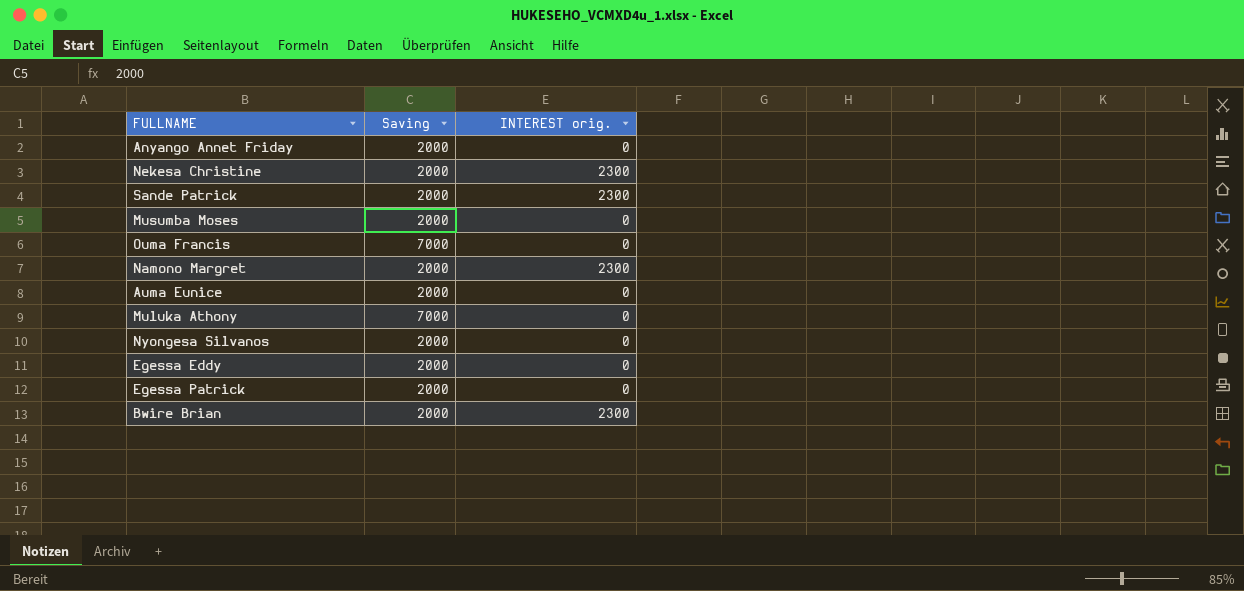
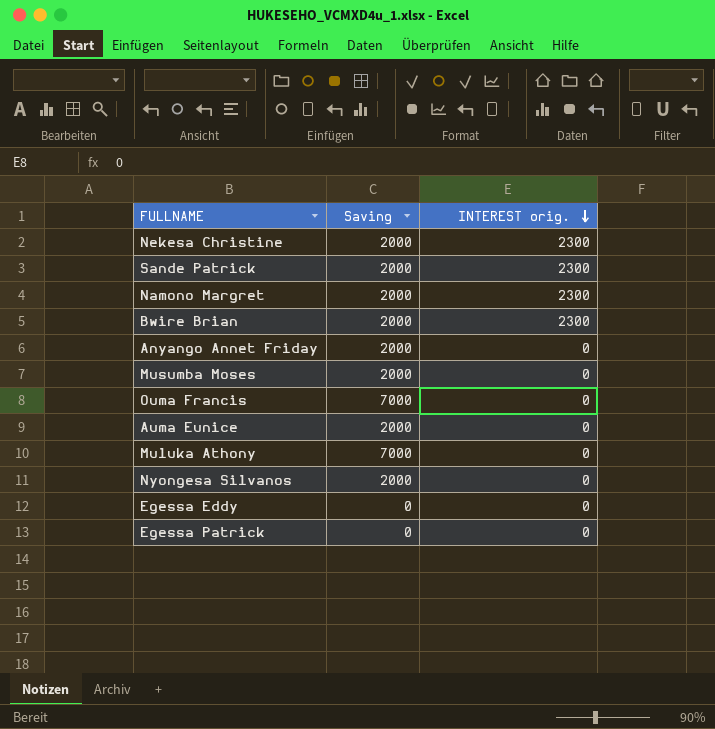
row order: none -> INTEREST orig. descending
Egessa Eddy | Saving: 2000 -> 0
Egessa Patrick | Saving: 2000 -> 0

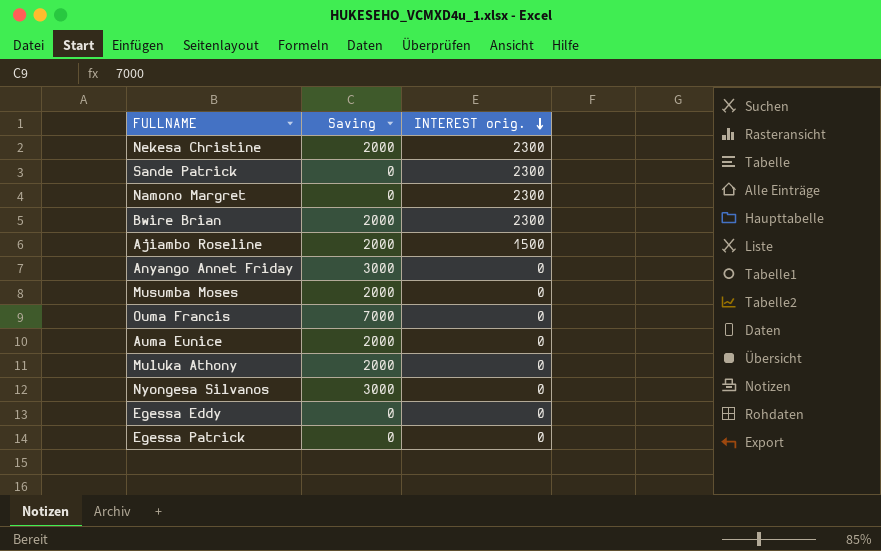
Sande Patrick | Saving: 2000 -> 0
Namono Margret | Saving: 2000 -> 0
row Ajiambo Roseline: none -> 2000 | 1500
Anyango Annet Friday | Saving: 2000 -> 3000
Muluka Athony | Saving: 7000 -> 2000
Nyongesa Silvanos | Saving: 2000 -> 3000

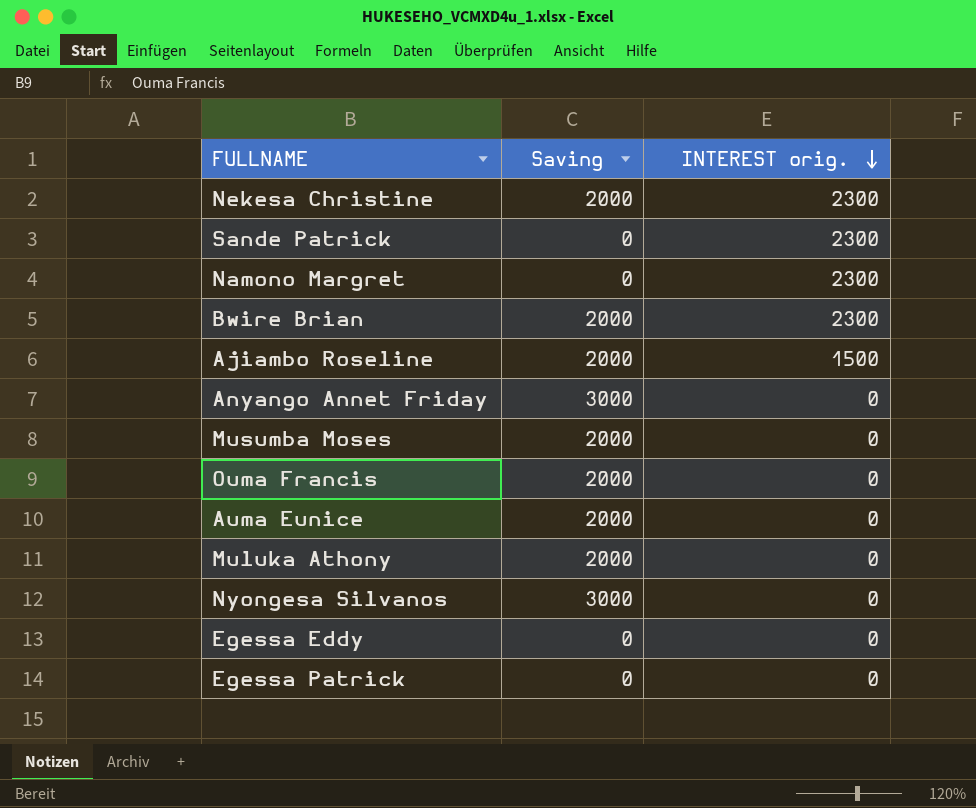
Ouma Francis | Saving: 7000 -> 2000

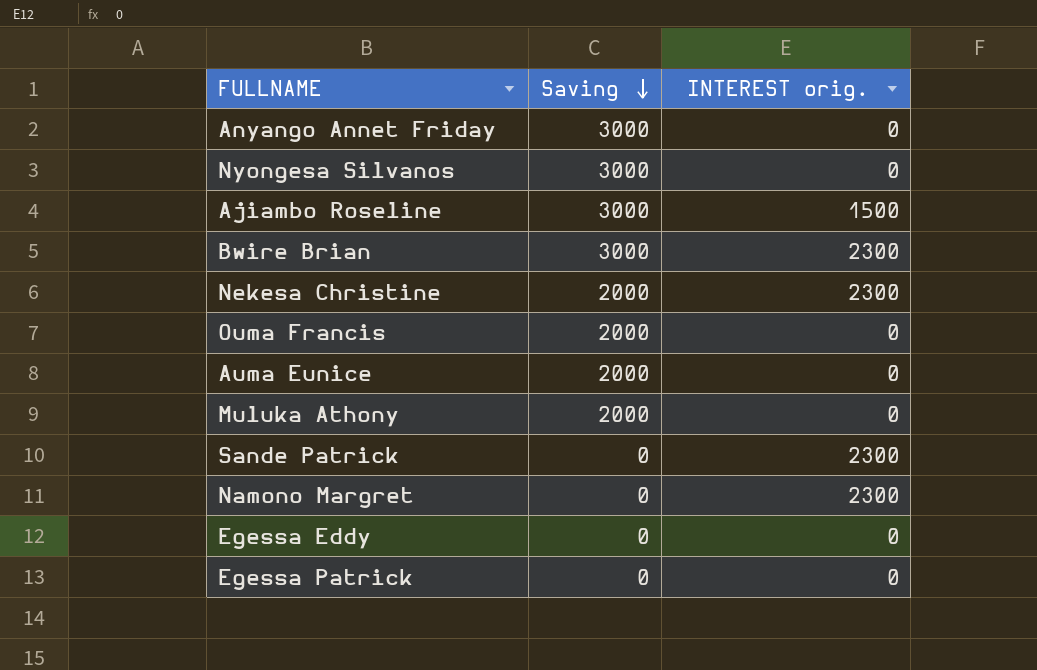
row order: INTEREST orig. descending -> Saving descending
row Musumba Moses: 2000 | 0 -> none
Ajiambo Roseline | Saving: 2000 -> 3000
Bwire Brian | Saving: 2000 -> 3000

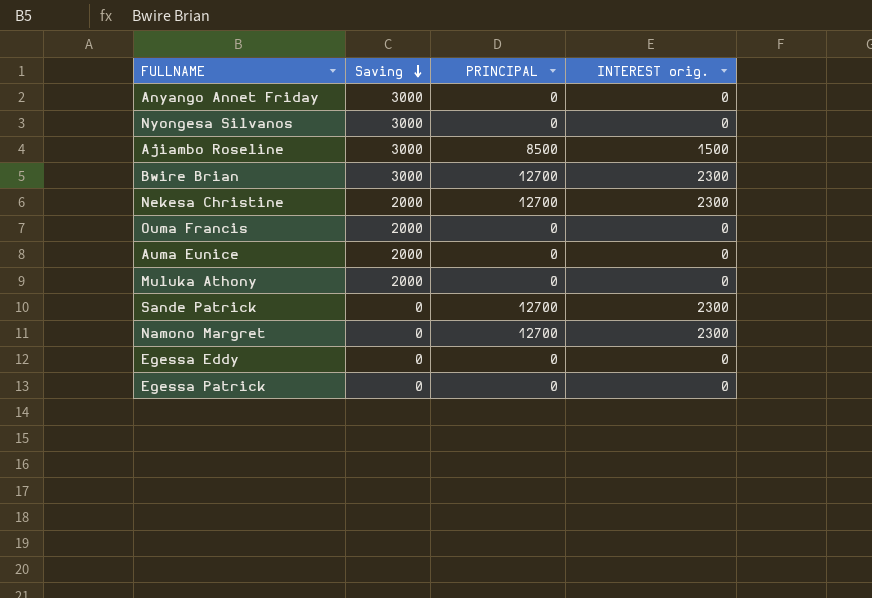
column PRINCIPAL | position: none -> 3

